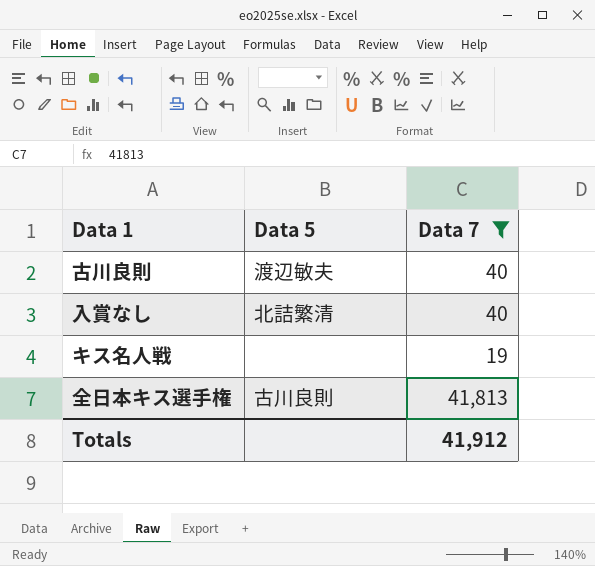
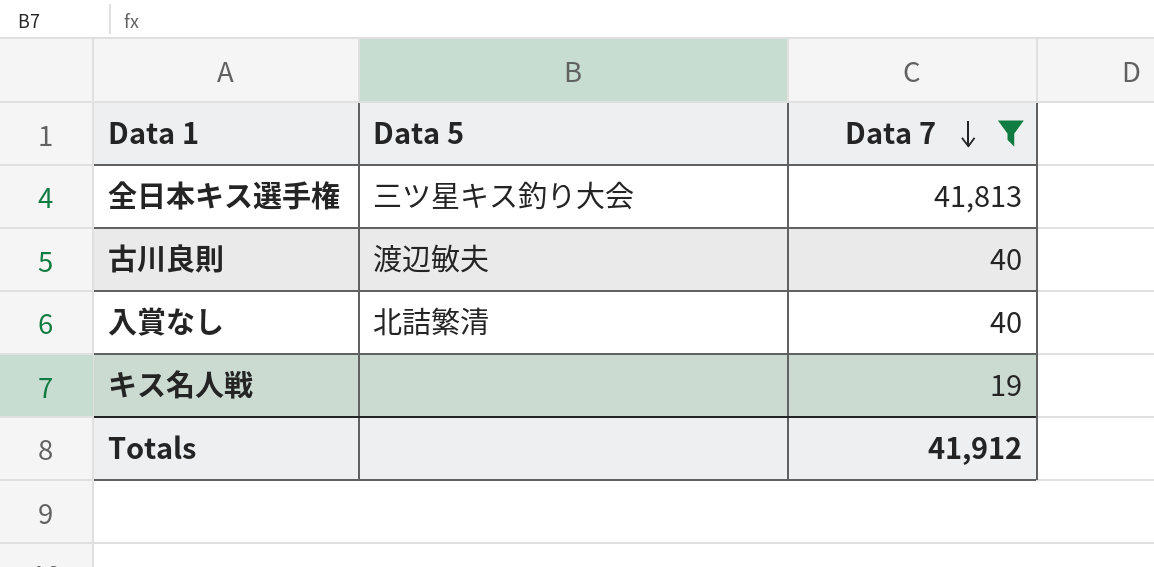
row order: none -> Data 7 descending
全日本キス選手権 | Data 5: 古川良則 -> 三ツ星キス釣り大会

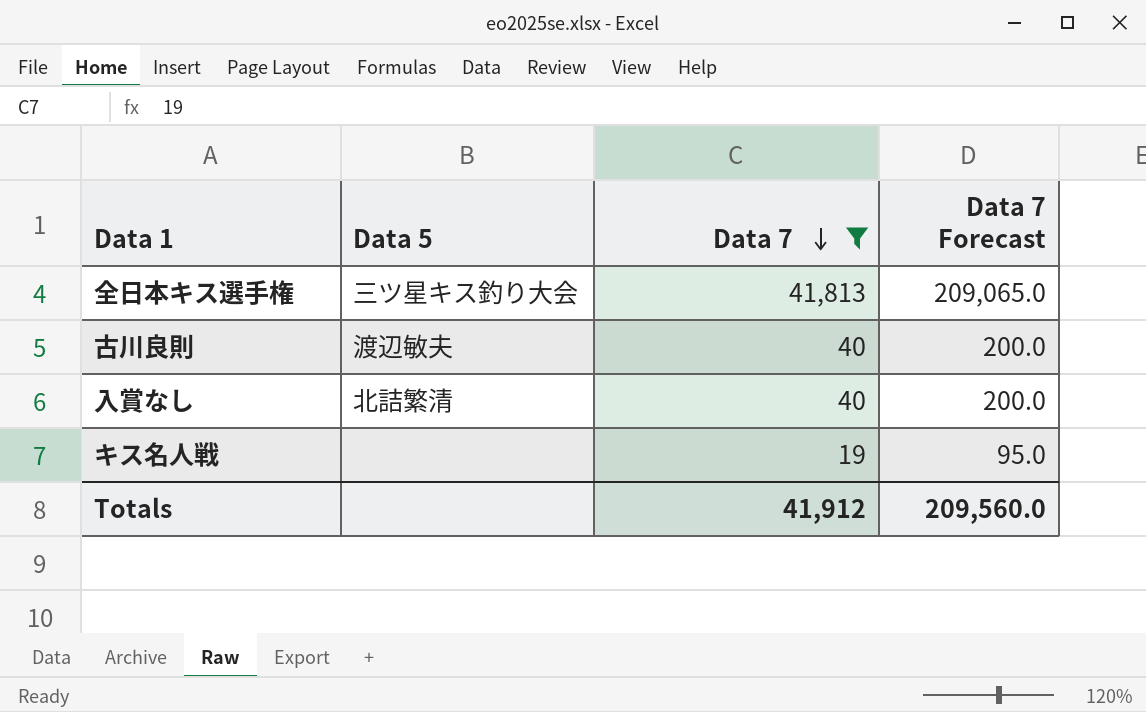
column Data 7 Forecast | formula: none -> [Data 7] * 5

